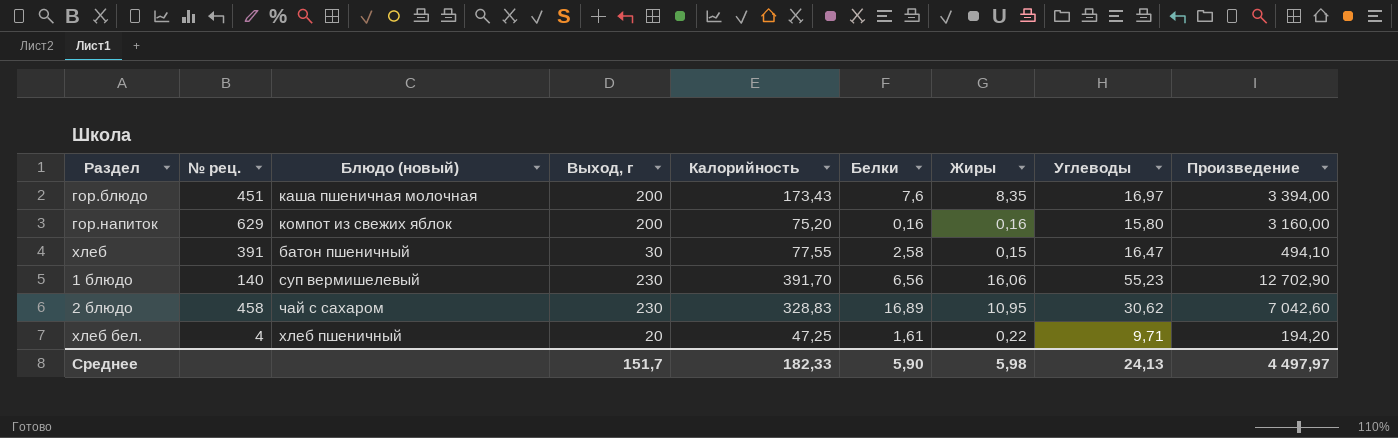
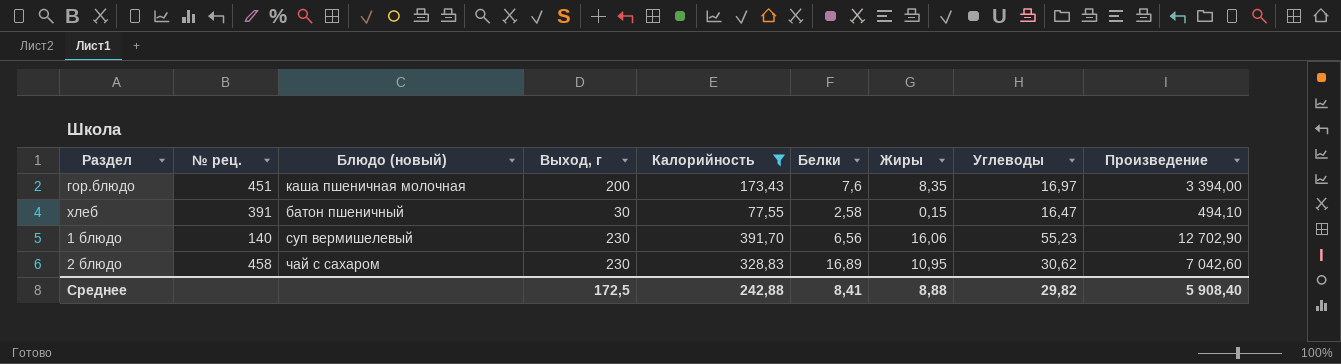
filter: none -> Калорийность >= 77,55
Среднее | Выход, г: 151,7 -> 172,5
Среднее | Калорийность: 182,33 -> 242,88
Среднее | Белки: 5,90 -> 8,41
Среднее | Жиры: 5,98 -> 8,88
Среднее | Углеводы: 24,13 -> 29,82
Среднее | Произведение: 4 497,97 -> 5 908,40

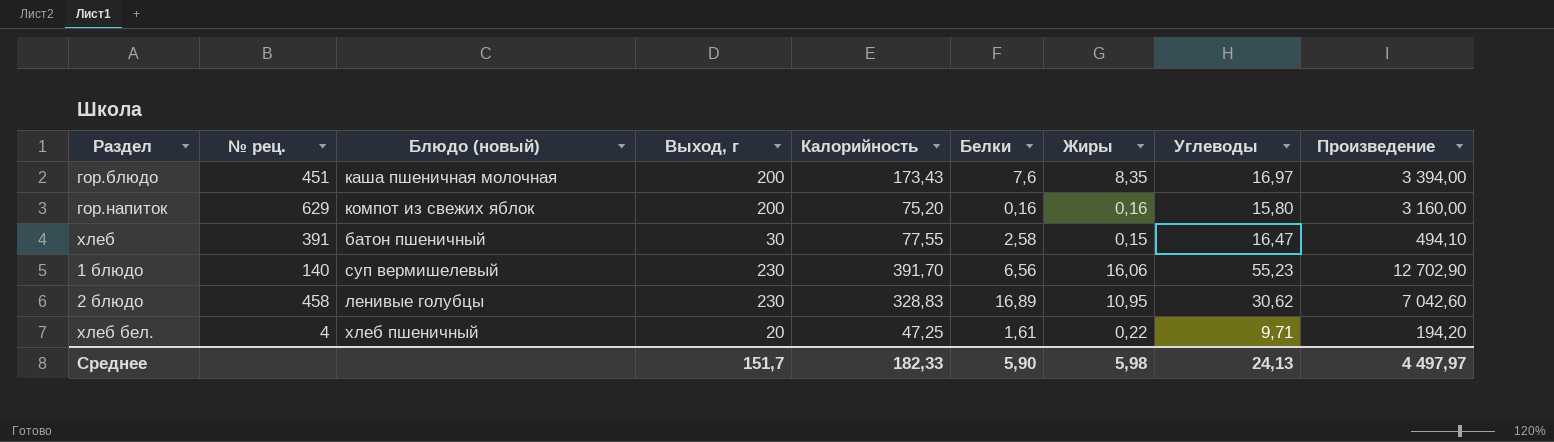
filter: Калорийность >= 77,55 -> none
2 блюдо | Блюдо (новый): чай с сахаром -> ленивые голубцы
Среднее | Выход, г: 172,5 -> 151,7
Среднее | Калорийность: 242,88 -> 182,33
Среднее | Белки: 8,41 -> 5,90
Среднее | Жиры: 8,88 -> 5,98
Среднее | Углеводы: 29,82 -> 24,13
Среднее | Произведение: 5 908,40 -> 4 497,97

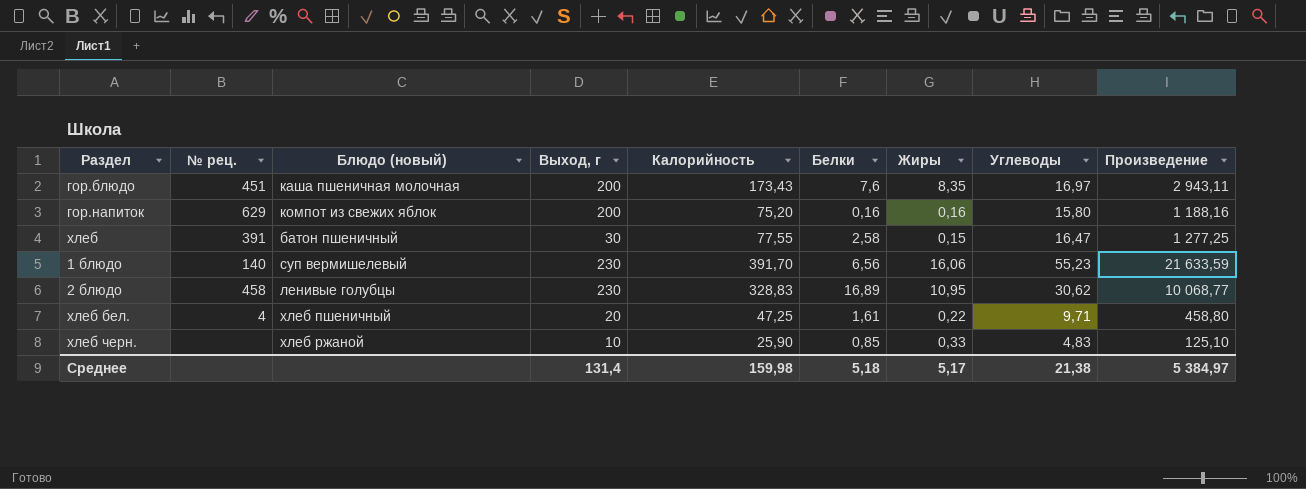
column Произведение | formula: [Выход, г] * [Углеводы] -> [Калорийность] * [Углеводы]
row хлеб черн.: none -> none | хлеб ржаной | 10 | 25,90 | 0,85 | 0,33 | 4,83 | 125,10
Среднее | Выход, г: 151,7 -> 131,4
Среднее | Калорийность: 182,33 -> 159,98
Среднее | Белки: 5,90 -> 5,18
Среднее | Жиры: 5,98 -> 5,17
Среднее | Углеводы: 24,13 -> 21,38
Среднее | Произведение: 4 497,97 -> 5 384,97

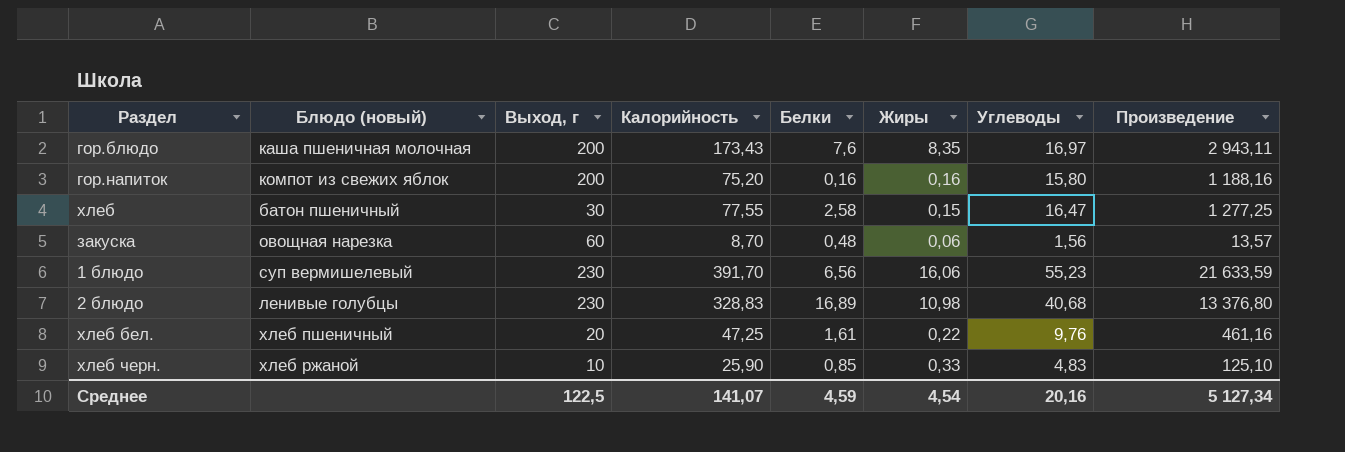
column № рец. | position: 2 -> none
row закуска: none -> овощная нарезка | 60 | 8,70 | 0,48 | 0,06 | 1,56 | 13,57
2 блюдо | Жиры: 10,95 -> 10,98
2 блюдо | Углеводы: 30,62 -> 40,68
2 блюдо | Произведение: 10 068,77 -> 13 376,80
хлеб бел. | Углеводы: 9,71 -> 9,76
хлеб бел. | Произведение: 458,80 -> 461,16
Среднее | Выход, г: 131,4 -> 122,5
Среднее | Калорийность: 159,98 -> 141,07
Среднее | Белки: 5,18 -> 4,59
Среднее | Жиры: 5,17 -> 4,54
Среднее | Углеводы: 21,38 -> 20,16
Среднее | Произведение: 5 384,97 -> 5 127,34

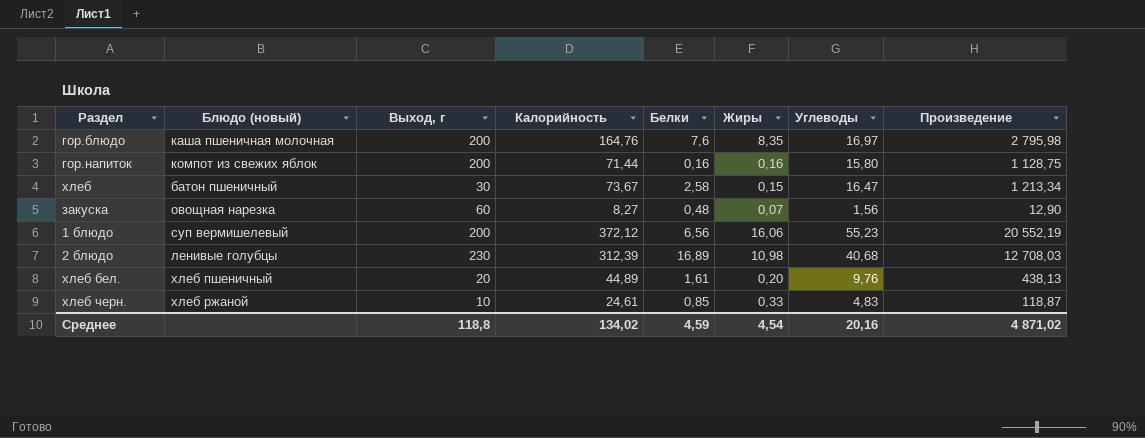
гор.блюдо | Калорийность: 173,43 -> 164,76
гор.блюдо | Произведение: 2 943,11 -> 2 795,98
гор.напиток | Калорийность: 75,20 -> 71,44
гор.напиток | Произведение: 1 188,16 -> 1 128,75
хлеб | Калорийность: 77,55 -> 73,67
хлеб | Произведение: 1 277,25 -> 1 213,34
закуска | Калорийность: 8,70 -> 8,27
закуска | Жиры: 0,06 -> 0,07
закуска | Произведение: 13,57 -> 12,90
1 блюдо | Выход, г: 230 -> 200
1 блюдо | Калорийность: 391,70 -> 372,12
1 блюдо | Произведение: 21 633,59 -> 20 552,19
2 блюдо | Калорийность: 328,83 -> 312,39
2 блюдо | Произведение: 13 376,80 -> 12 708,03
хлеб бел. | Калорийность: 47,25 -> 44,89
хлеб бел. | Жиры: 0,22 -> 0,20
хлеб бел. | Произведение: 461,16 -> 438,13
хлеб черн. | Калорийность: 25,90 -> 24,61
хлеб черн. | Произведение: 125,10 -> 118,87
Среднее | Выход, г: 122,5 -> 118,8
Среднее | Калорийность: 141,07 -> 134,02
Среднее | Произведение: 5 127,34 -> 4 871,02

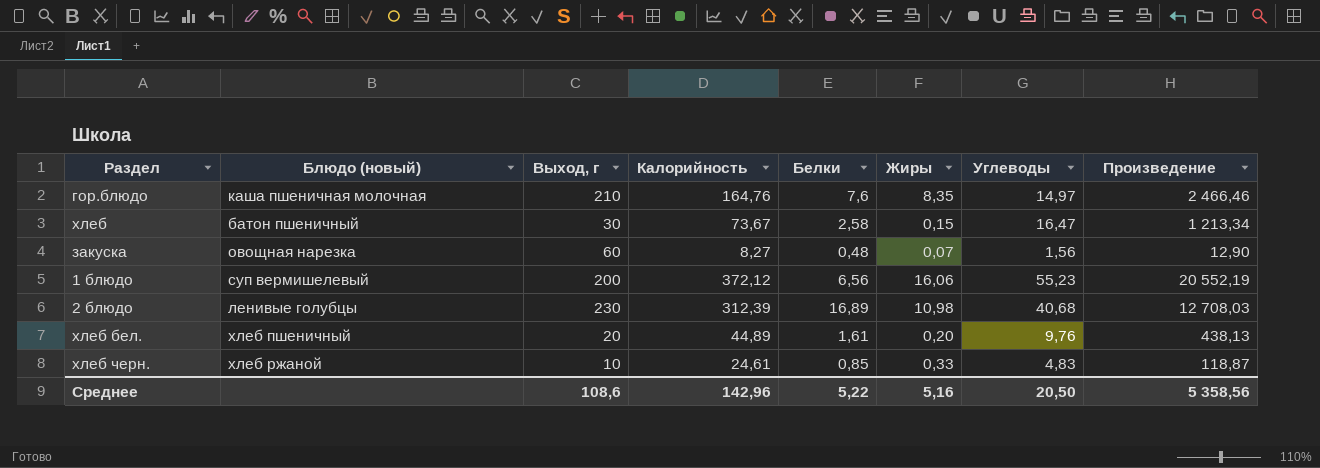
row гор.напиток: компот из свежих яблок | 200 | 71,44 | 0,16 | 0,16 | 15,80 | 1 128,75 -> none
гор.блюдо | Выход, г: 200 -> 210
гор.блюдо | Углеводы: 16,97 -> 14,97
гор.блюдо | Произведение: 2 795,98 -> 2 466,46
Среднее | Выход, г: 118,8 -> 108,6
Среднее | Калорийность: 134,02 -> 142,96
Среднее | Белки: 4,59 -> 5,22
Среднее | Жиры: 4,54 -> 5,16
Среднее | Углеводы: 20,16 -> 20,50
Среднее | Произведение: 4 871,02 -> 5 358,56

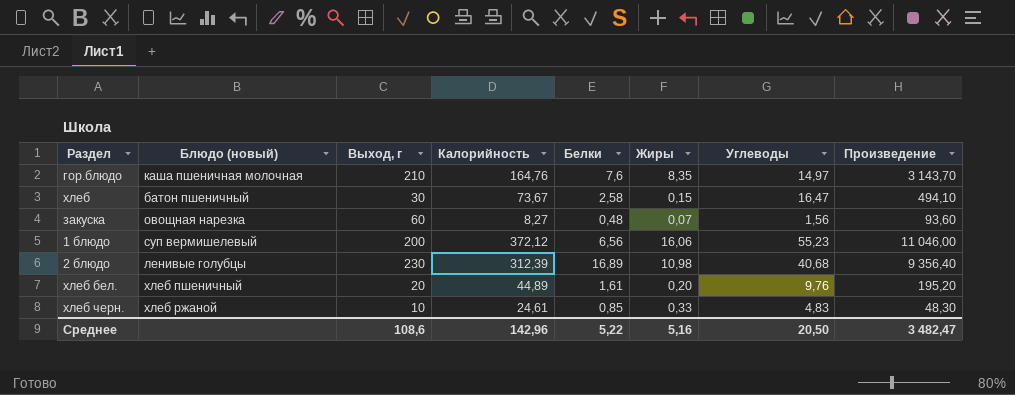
column Произведение | formula: [Калорийность] * [Углеводы] -> [Выход, г] * [Углеводы]
Среднее | Произведение: 5 358,56 -> 3 482,47

